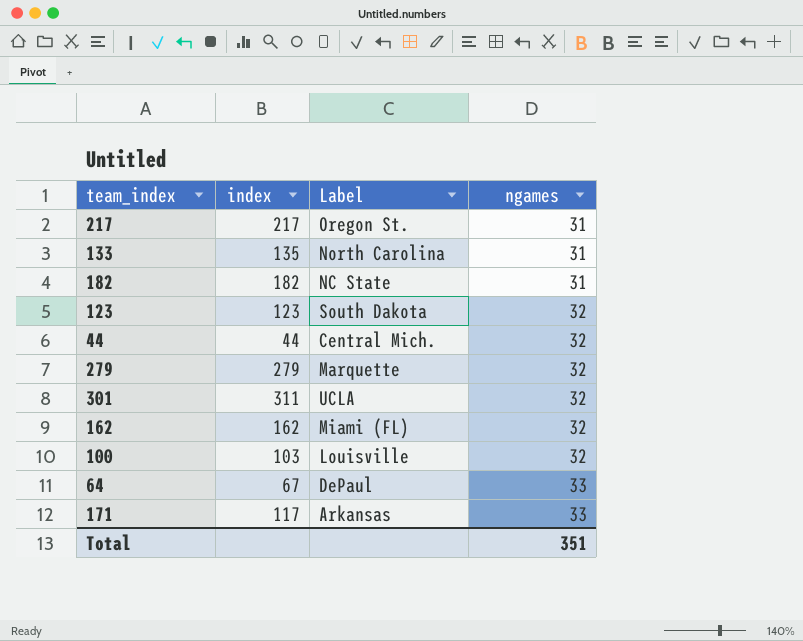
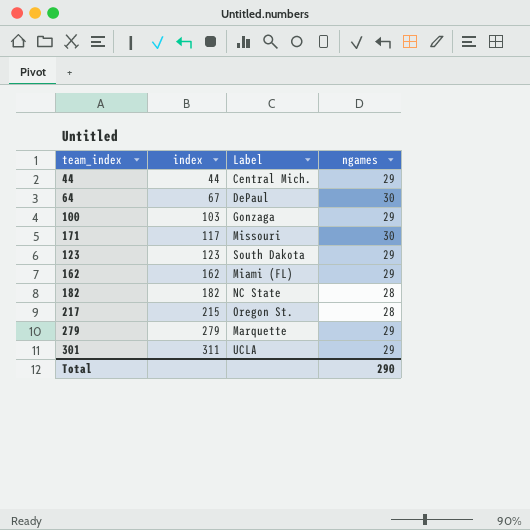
row order: ngames ascending -> index ascending
row 133: 135 | North Carolina | 31 -> none
44 | ngames: 32 -> 29
64 | ngames: 33 -> 30
100 | Label: Louisville -> Gonzaga
100 | ngames: 32 -> 29
171 | Label: Arkansas -> Missouri
171 | ngames: 33 -> 30
123 | ngames: 32 -> 29
162 | ngames: 32 -> 29
182 | ngames: 31 -> 28
217 | index: 217 -> 215
217 | ngames: 31 -> 28
279 | ngames: 32 -> 29
301 | ngames: 32 -> 29
Total | ngames: 351 -> 290

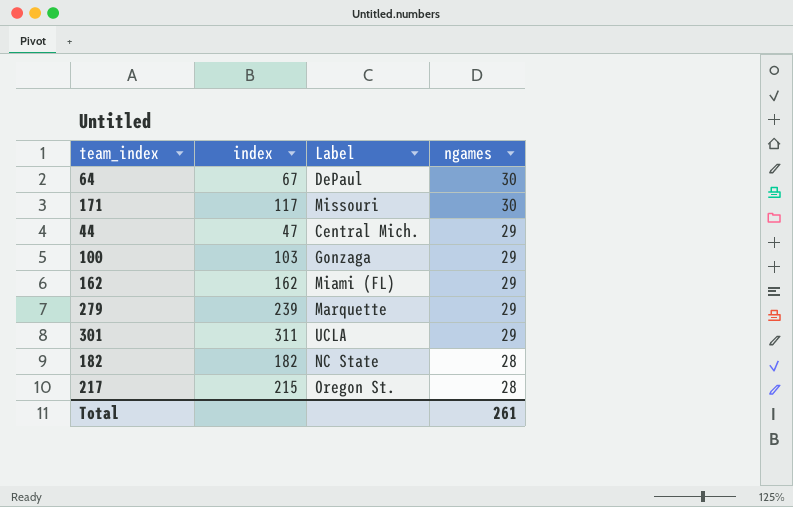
row order: index ascending -> ngames descending
row 123: 123 | South Dakota | 29 -> none
44 | index: 44 -> 47
279 | index: 279 -> 239
Total | ngames: 290 -> 261

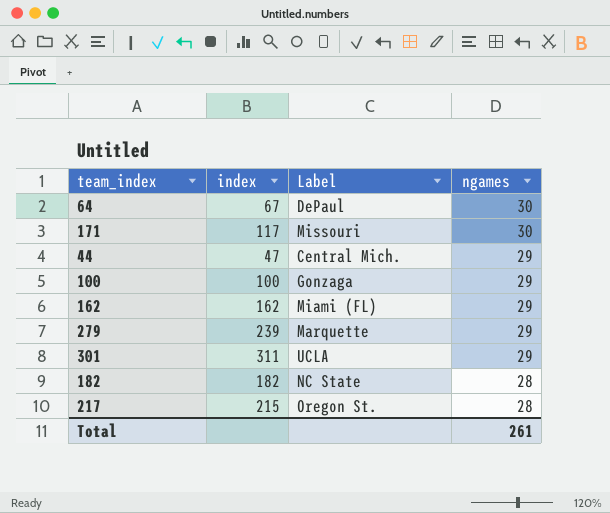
100 | index: 103 -> 100

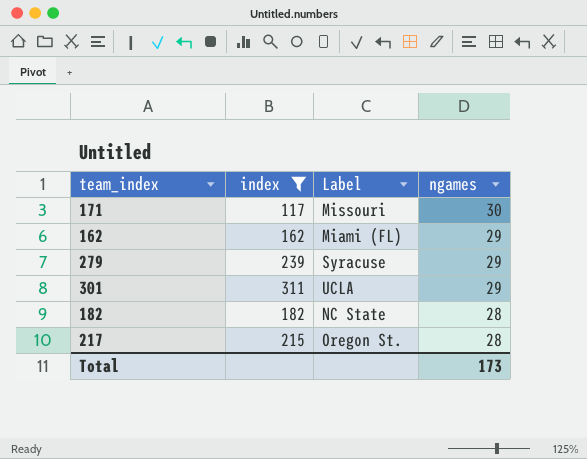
filter: none -> index >= 117
279 | Label: Marquette -> Syracuse
Total | ngames: 261 -> 173

